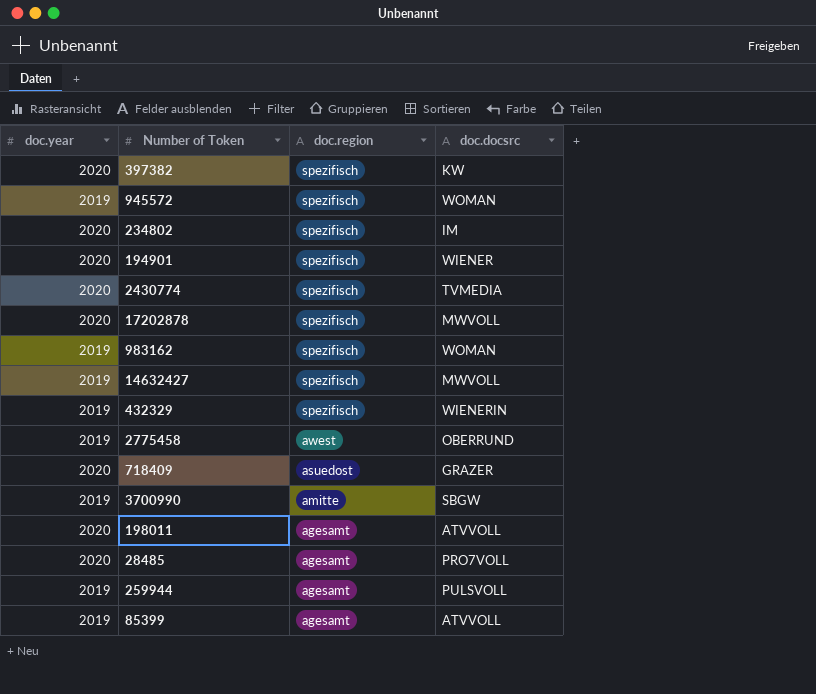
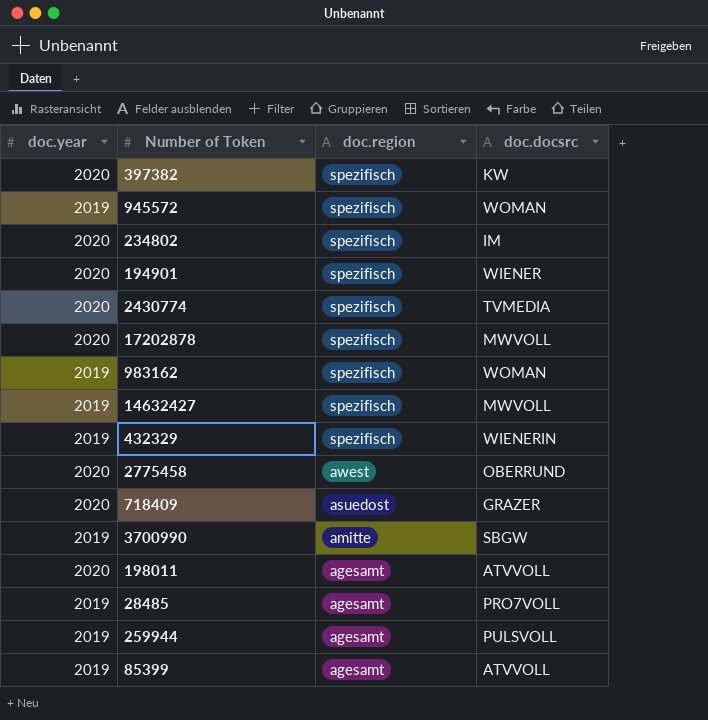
2775458 | doc.year: 2019 -> 2020
28485 | doc.year: 2020 -> 2019

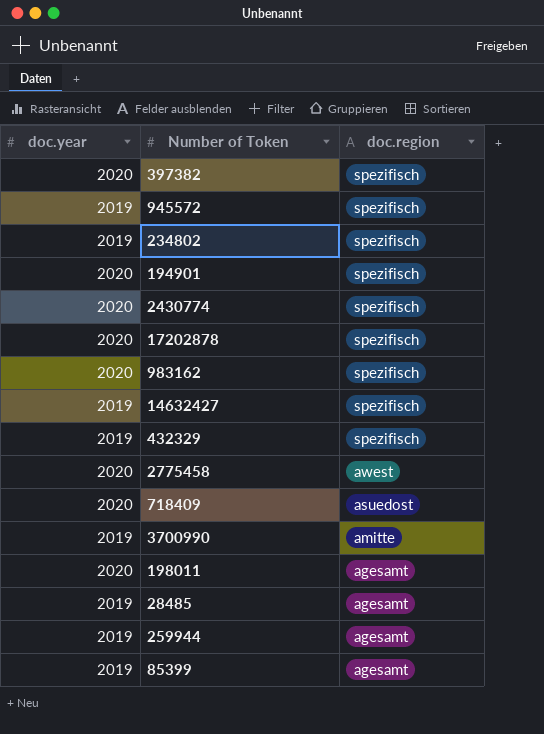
column doc.docsrc | position: 4 -> none
234802 | doc.year: 2020 -> 2019
983162 | doc.year: 2019 -> 2020

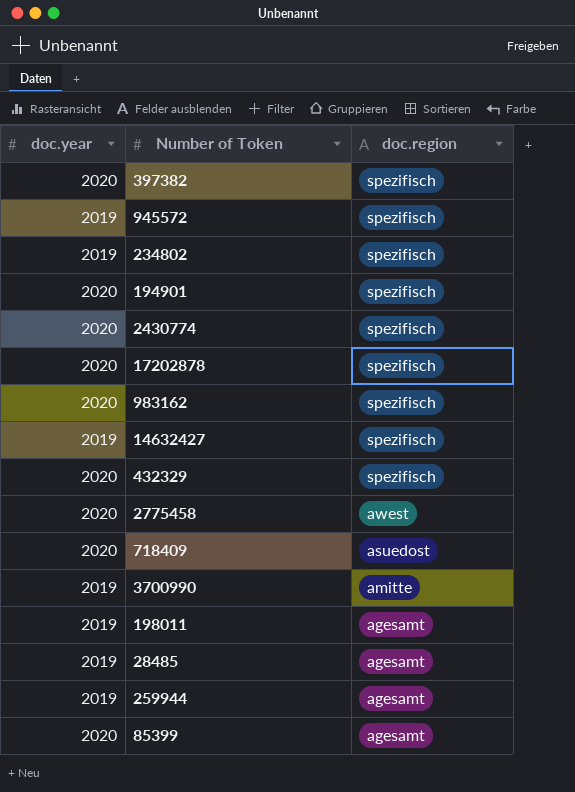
432329 | doc.year: 2019 -> 2020
198011 | doc.year: 2020 -> 2019
85399 | doc.year: 2019 -> 2020

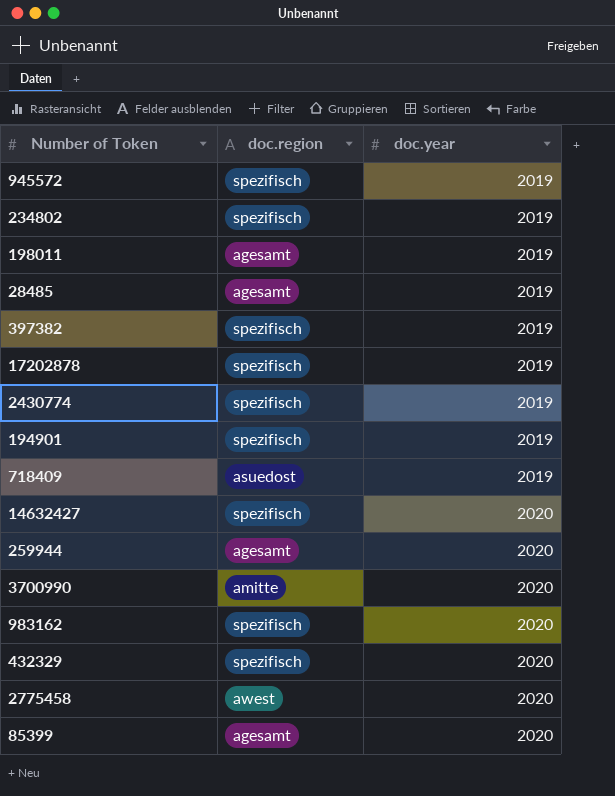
row order: doc.region descending -> doc.year ascending
column doc.year | position: 1 -> 3
397382 | doc.year: 2020 -> 2019
17202878 | doc.year: 2020 -> 2019
2430774 | doc.year: 2020 -> 2019
194901 | doc.year: 2020 -> 2019
718409 | doc.year: 2020 -> 2019
14632427 | doc.year: 2019 -> 2020
259944 | doc.year: 2019 -> 2020
3700990 | doc.year: 2019 -> 2020

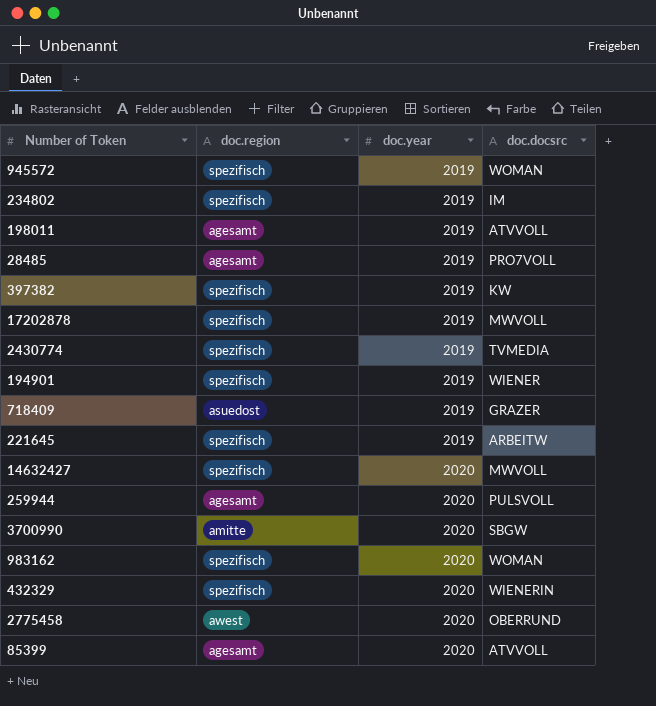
column doc.docsrc | position: none -> 4
row 221645: none -> spezifisch | 2019 | ARBEITW

